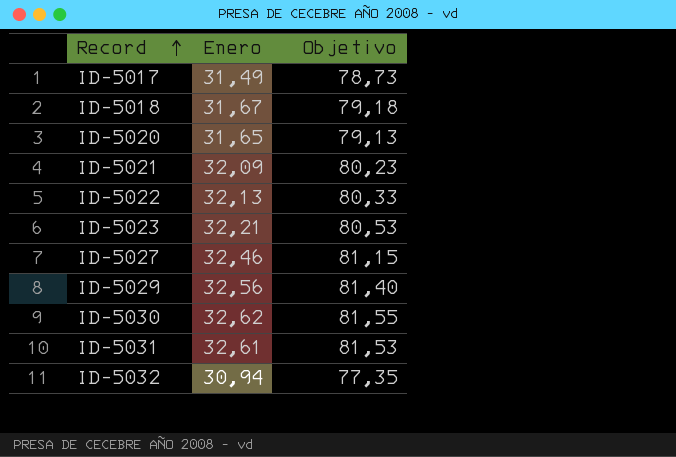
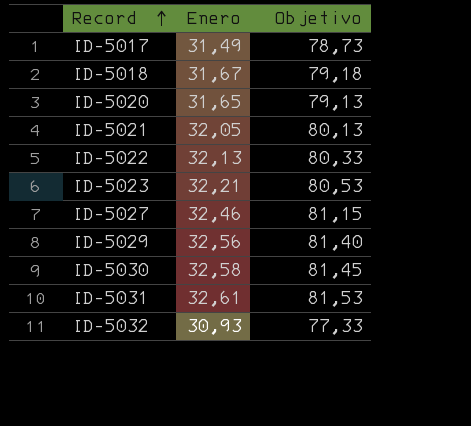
ID-5021 | Enero: 32,09 -> 32,05
ID-5021 | Objetivo: 80,23 -> 80,13
ID-5030 | Enero: 32,62 -> 32,58
ID-5030 | Objetivo: 81,55 -> 81,45
ID-5032 | Enero: 30,94 -> 30,93
ID-5032 | Objetivo: 77,35 -> 77,33

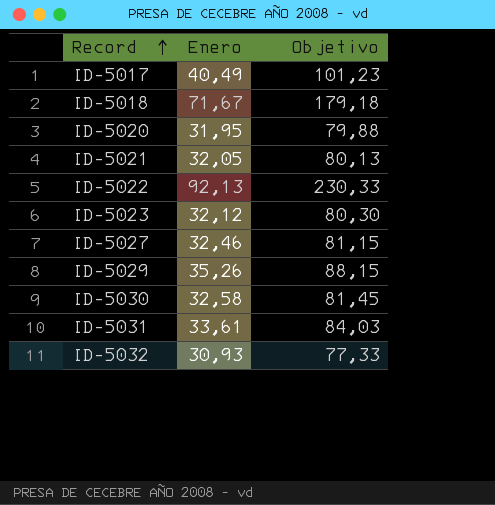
ID-5017 | Enero: 31,49 -> 40,49
ID-5017 | Objetivo: 78,73 -> 101,23
ID-5018 | Enero: 31,67 -> 71,67
ID-5018 | Objetivo: 79,18 -> 179,18
ID-5020 | Enero: 31,65 -> 31,95
ID-5020 | Objetivo: 79,13 -> 79,88
ID-5022 | Enero: 32,13 -> 92,13
ID-5022 | Objetivo: 80,33 -> 230,33
ID-5023 | Enero: 32,21 -> 32,12
ID-5023 | Objetivo: 80,53 -> 80,30
ID-5029 | Enero: 32,56 -> 35,26
ID-5029 | Objetivo: 81,40 -> 88,15
ID-5031 | Enero: 32,61 -> 33,61
ID-5031 | Objetivo: 81,53 -> 84,03

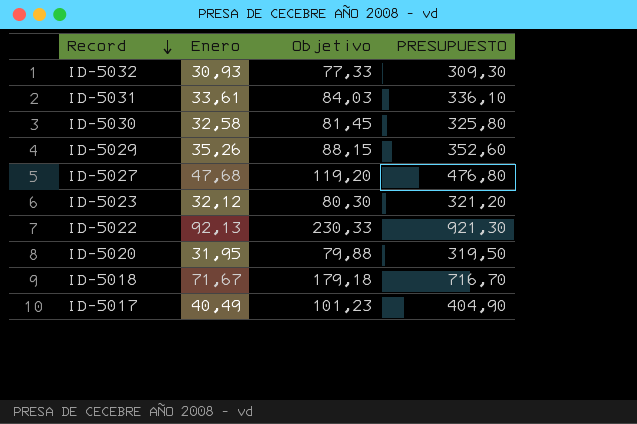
row order: Record ascending -> Record descending
column PRESUPUESTO | formula: none -> [Enero] * 10
row ID-5021: 32,05 | 80,13 -> none
ID-5027 | Enero: 32,46 -> 47,68
ID-5027 | Objetivo: 81,15 -> 119,20

